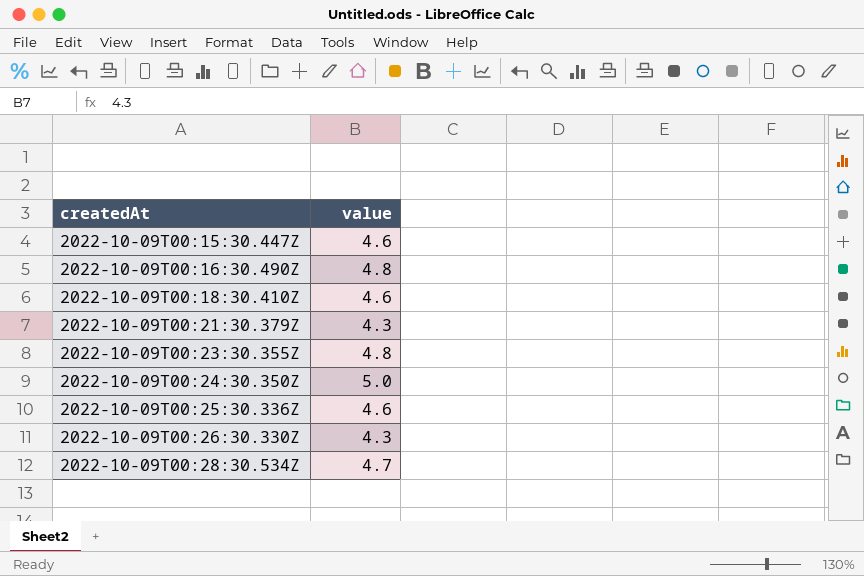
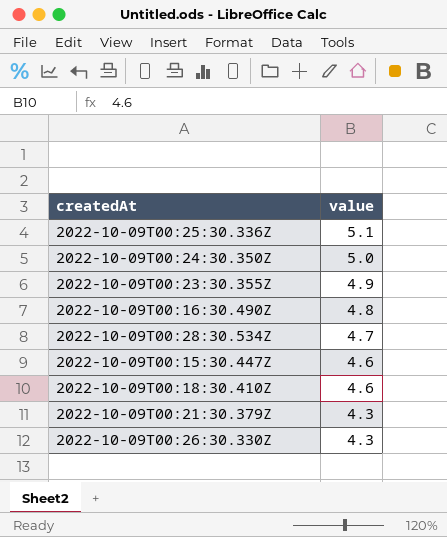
row order: createdAt ascending -> value descending
2022-10-09T00:25:30.336Z | value: 4.6 -> 5.1
2022-10-09T00:23:30.355Z | value: 4.8 -> 4.9

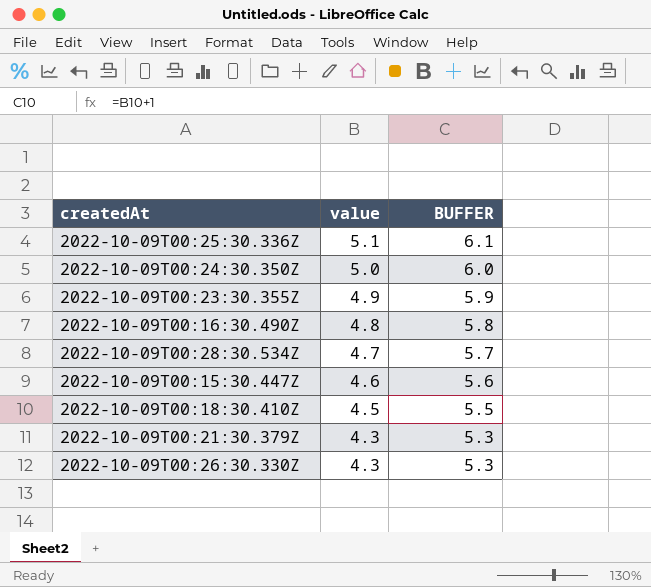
column BUFFER | formula: none -> [value] + 1
2022-10-09T00:18:30.410Z | value: 4.6 -> 4.5

